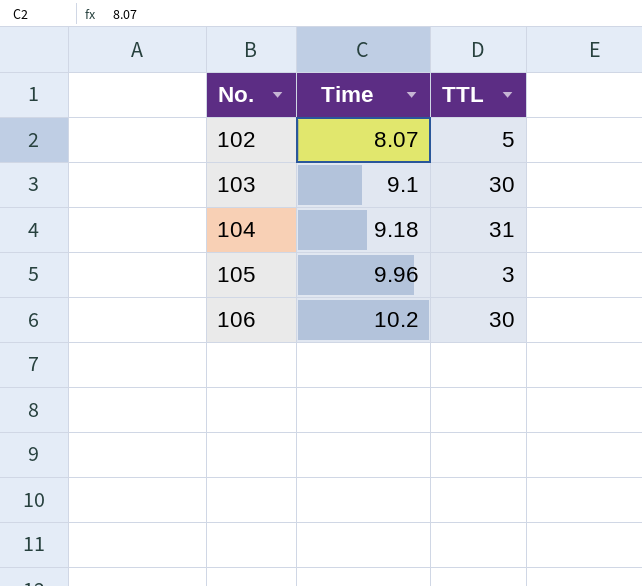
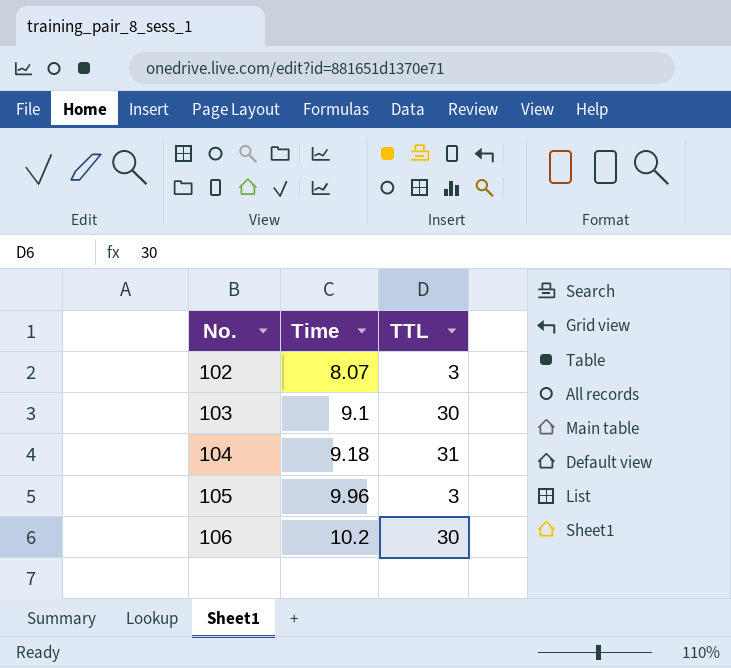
102 | TTL: 5 -> 3

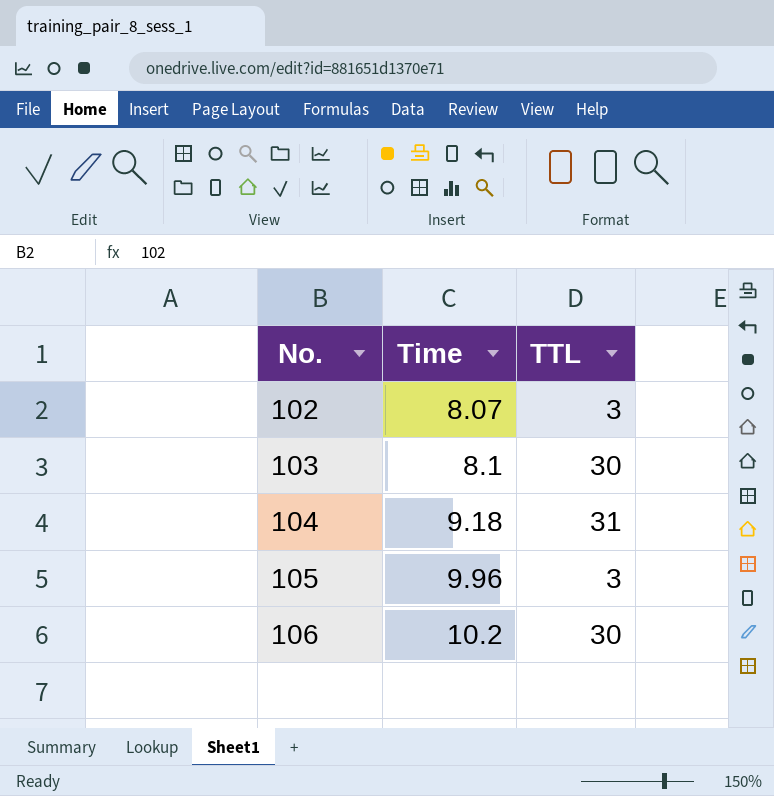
103 | Time: 9.1 -> 8.1

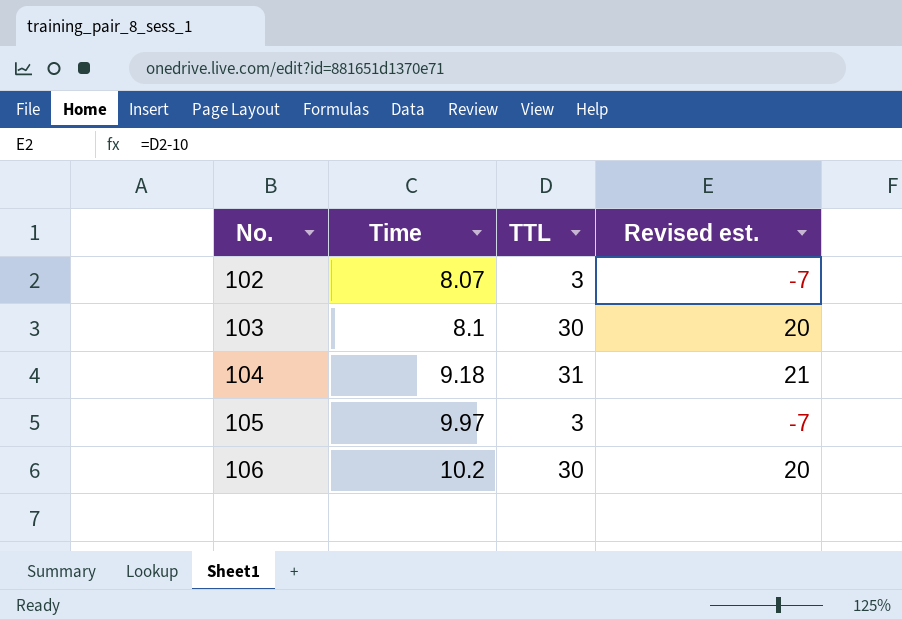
column Revised est. | formula: none -> [TTL] - 10
105 | Time: 9.96 -> 9.97

